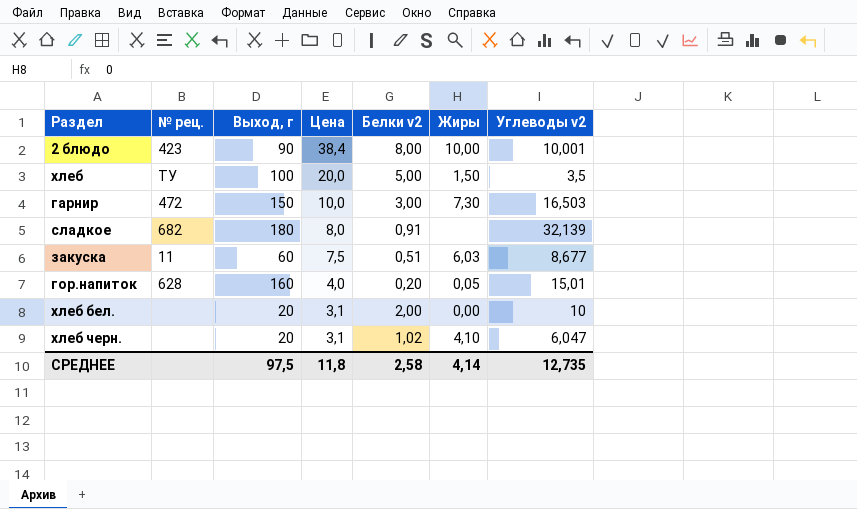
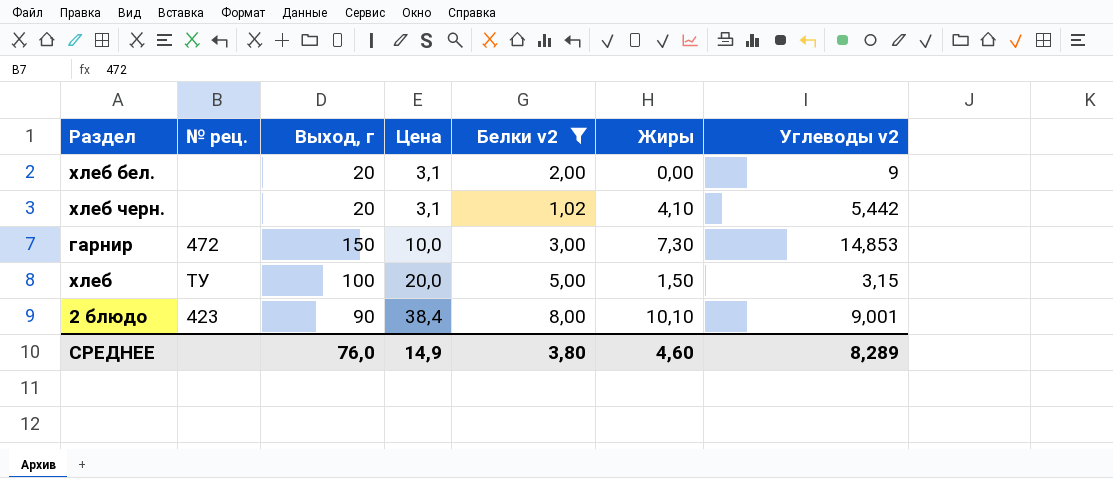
filter: none -> Белки v2 >= 1,02
row order: Цена descending -> Цена ascending
хлеб бел. | Углеводы v2: 10 -> 9
хлеб черн. | Углеводы v2: 6,047 -> 5,442
гарнир | Углеводы v2: 16,503 -> 14,853
хлеб | Углеводы v2: 3,5 -> 3,15
2 блюдо | Жиры: 10,00 -> 10,10
2 блюдо | Углеводы v2: 10,001 -> 9,001
СРЕДНЕЕ | Выход, г: 97,5 -> 76,0
СРЕДНЕЕ | Цена: 11,8 -> 14,9
СРЕДНЕЕ | Белки v2: 2,58 -> 3,80
СРЕДНЕЕ | Жиры: 4,14 -> 4,60
СРЕДНЕЕ | Углеводы v2: 12,735 -> 8,289

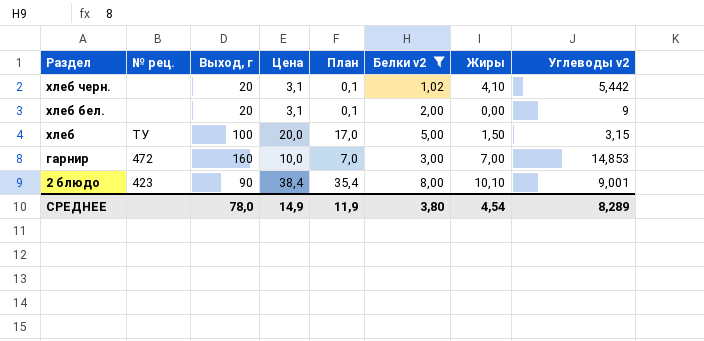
row order: Цена ascending -> Раздел descending
column План | formula: none -> [Цена] - 3
гарнир | Выход, г: 150 -> 160
гарнир | Жиры: 7,30 -> 7,00
СРЕДНЕЕ | Выход, г: 76,0 -> 78,0
СРЕДНЕЕ | Жиры: 4,60 -> 4,54

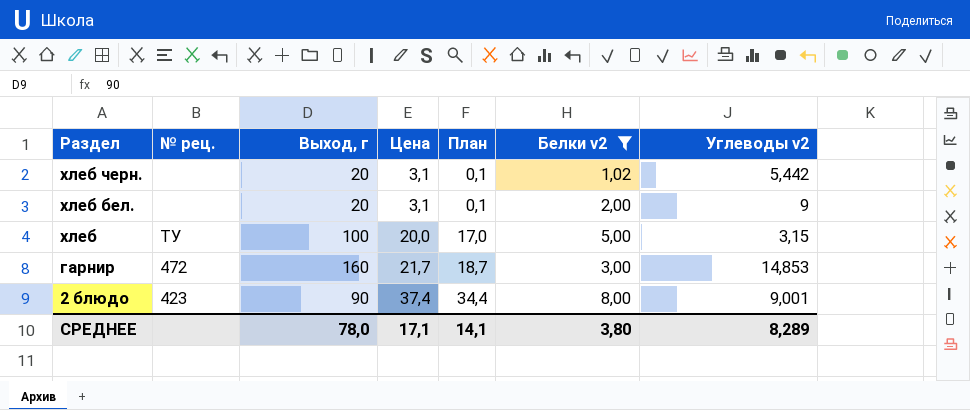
column Жиры | position: 7 -> none
гарнир | Цена: 10,0 -> 21,7
гарнир | План: 7,0 -> 18,7
2 блюдо | Цена: 38,4 -> 37,4
2 блюдо | План: 35,4 -> 34,4
СРЕДНЕЕ | Цена: 14,9 -> 17,1
СРЕДНЕЕ | План: 11,9 -> 14,1

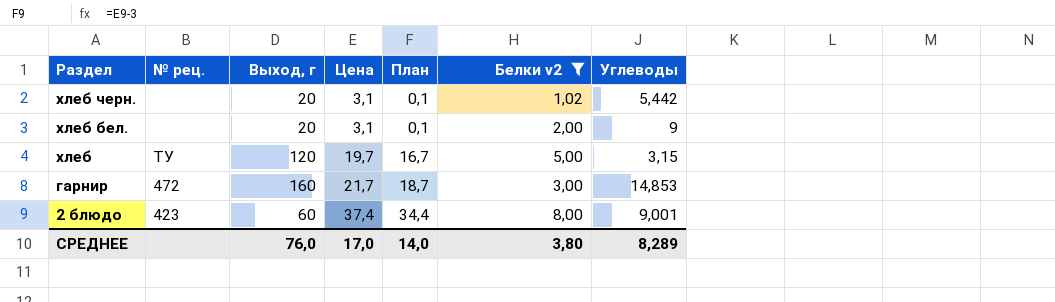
column name: Углеводы v2 -> Углеводы
хлеб | Выход, г: 100 -> 120
хлеб | Цена: 20,0 -> 19,7
хлеб | План: 17,0 -> 16,7
2 блюдо | Выход, г: 90 -> 60
СРЕДНЕЕ | Выход, г: 78,0 -> 76,0
СРЕДНЕЕ | Цена: 17,1 -> 17,0
СРЕДНЕЕ | План: 14,1 -> 14,0

